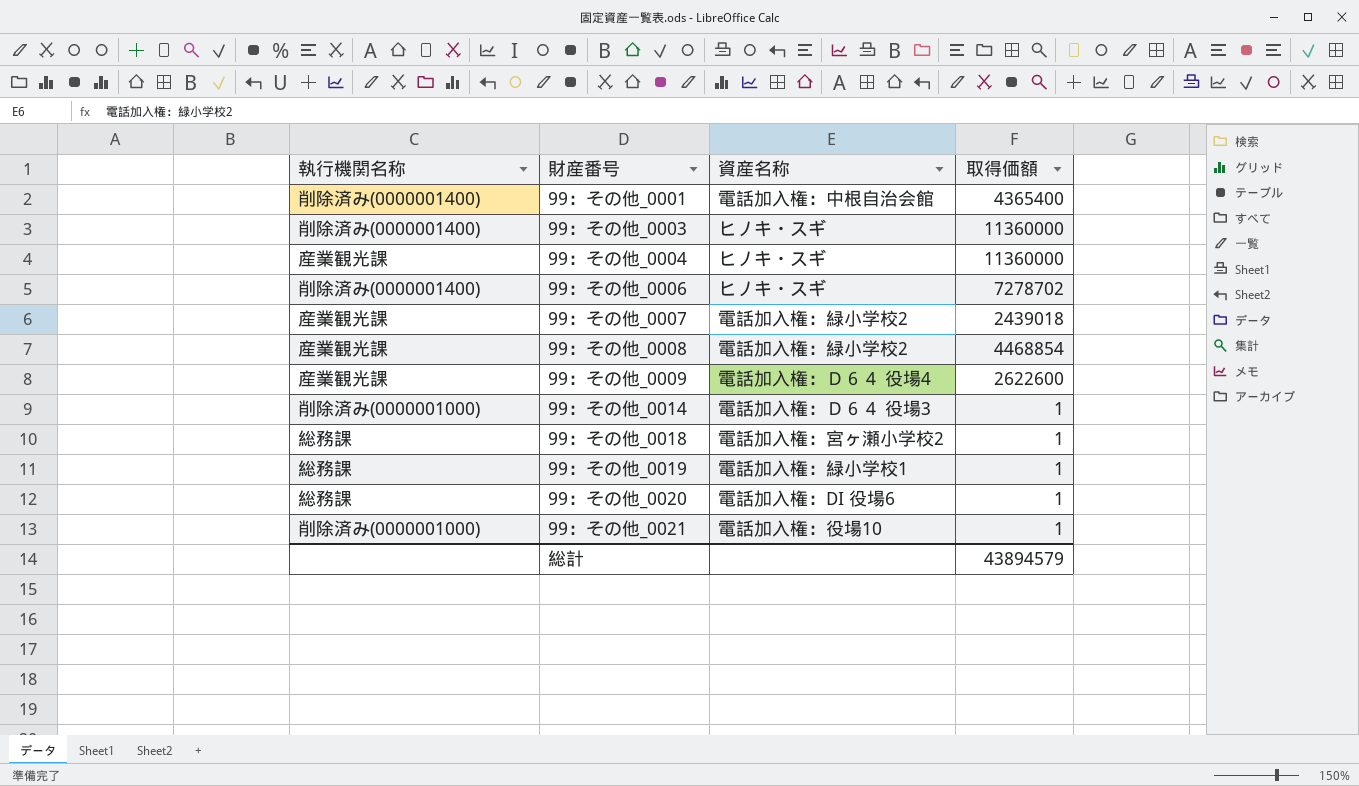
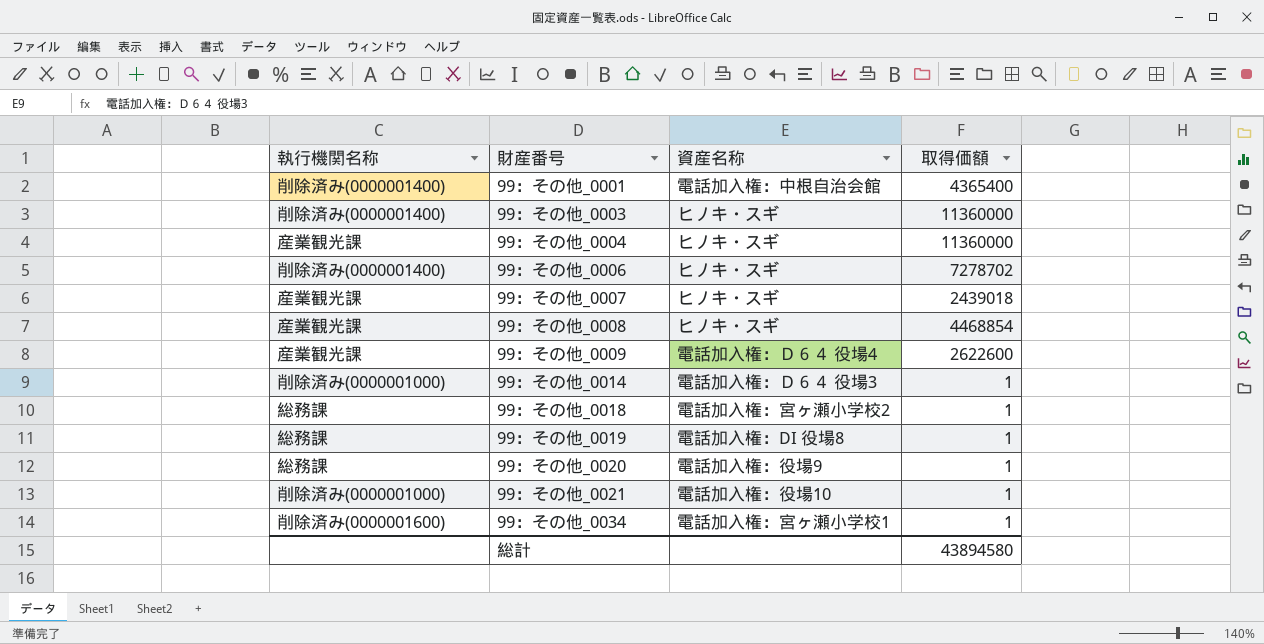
99：その他_0007 | 資産名称: 電話加入権：緑小学校2 -> ヒノキ・スギ
99：その他_0008 | 資産名称: 電話加入権：緑小学校2 -> ヒノキ・スギ
99：その他_0019 | 資産名称: 電話加入権：緑小学校1 -> 電話加入権：DI 役場8
99：その他_0020 | 資産名称: 電話加入権：DI 役場6 -> 電話加入権：役場9
row 99：その他_0034: none -> 削除済み(0000001600) | 電話加入権：宮ヶ瀬小学校1 | 1
総計 | 取得価額: 43894579 -> 43894580

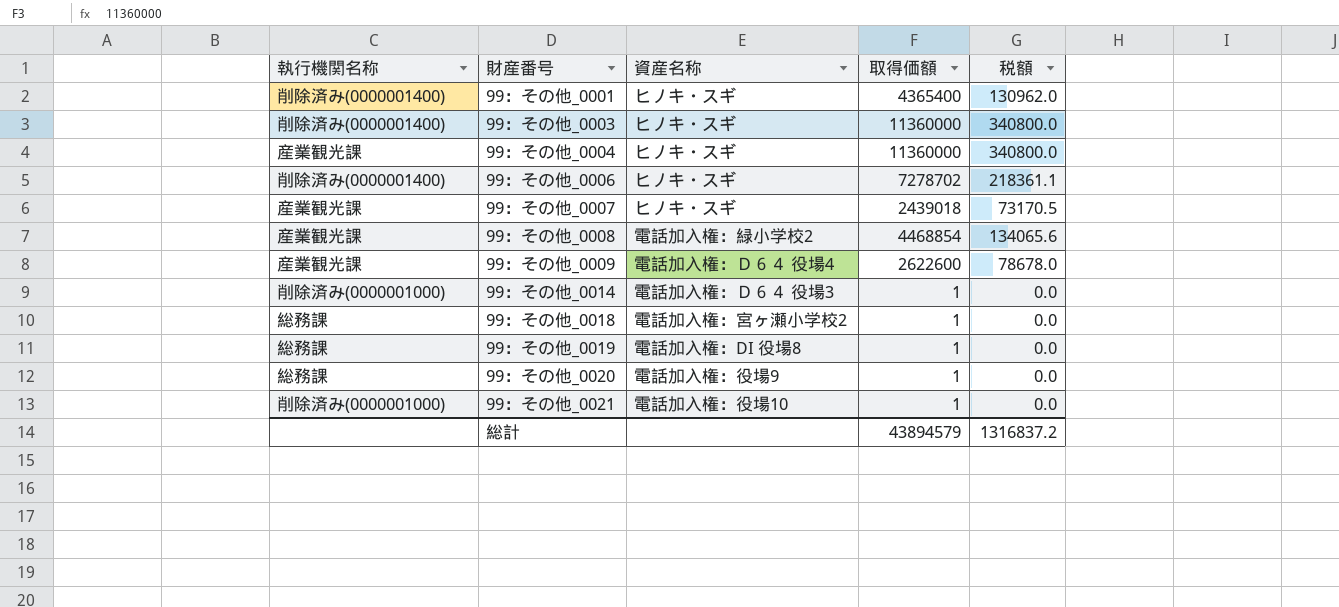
column 税額 | formula: none -> [取得価額] * 0.03
row 99：その他_0034: 削除済み(0000001600) | 電話加入権：宮ヶ瀬小学校1 | 1 -> none
99：その他_0001 | 資産名称: 電話加入権：中根自治会館 -> ヒノキ・スギ
99：その他_0008 | 資産名称: ヒノキ・スギ -> 電話加入権：緑小学校2
総計 | 取得価額: 43894580 -> 43894579

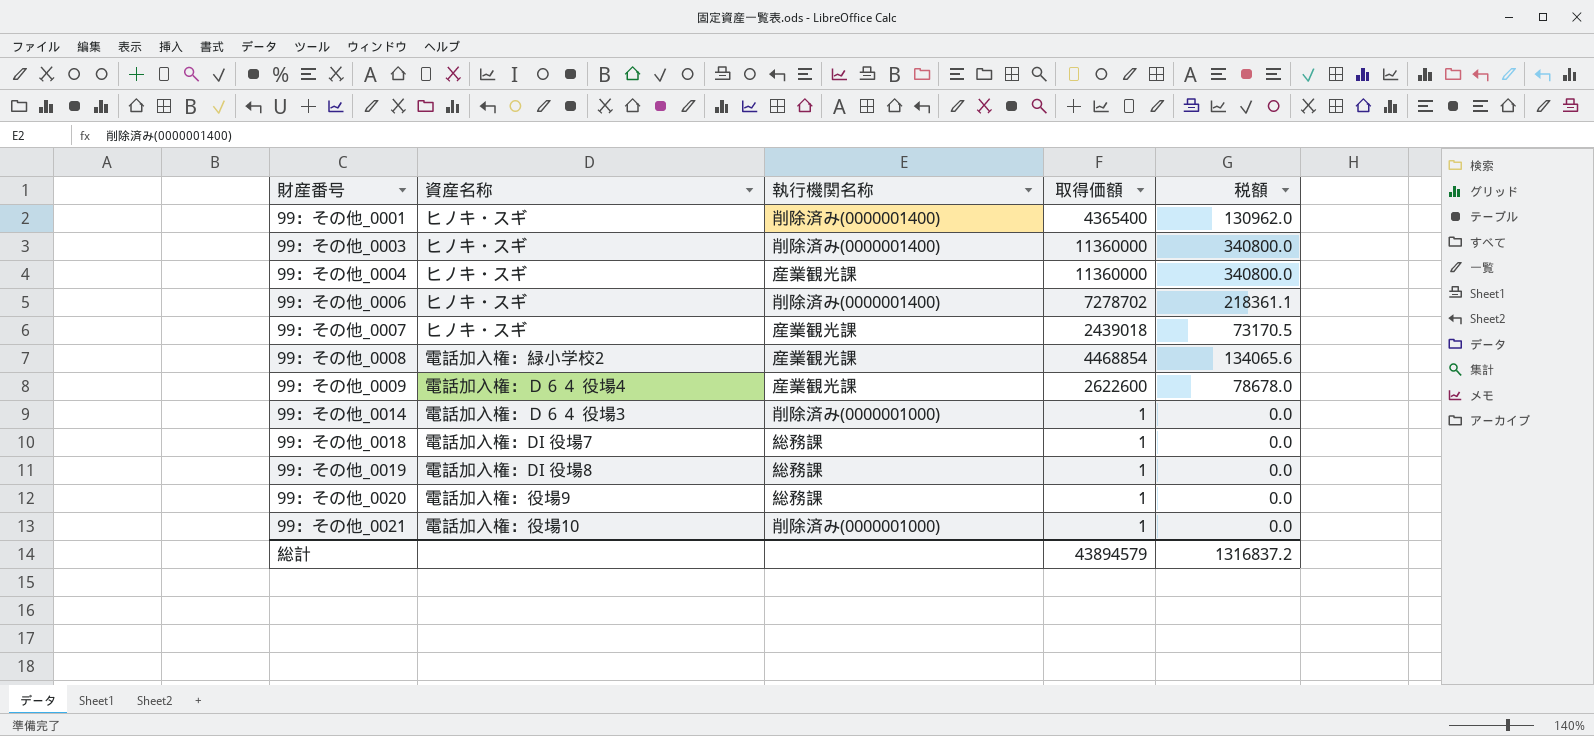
column 執行機関名称 | position: 1 -> 3
99：その他_0018 | 資産名称: 電話加入権：宮ヶ瀬小学校2 -> 電話加入権：DI 役場7

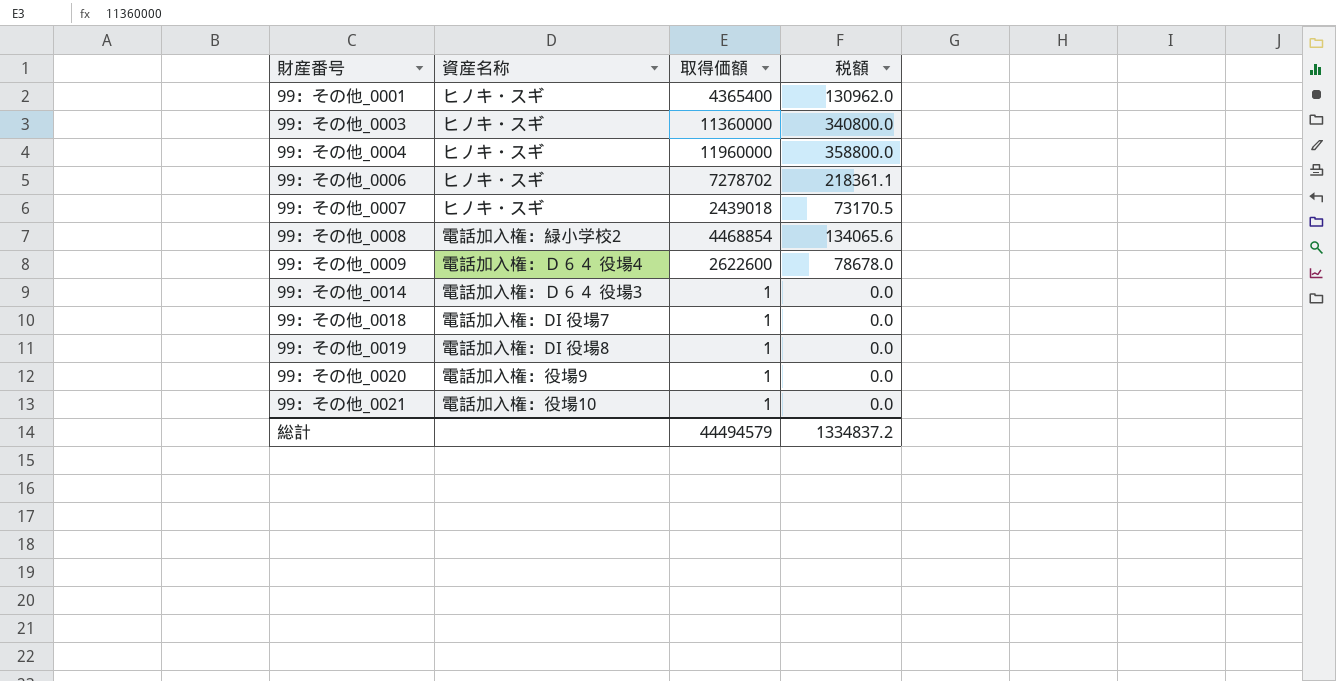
column 執行機関名称 | position: 3 -> none
99：その他_0004 | 取得価額: 11360000 -> 11960000
99：その他_0004 | 税額: 340800.0 -> 358800.0
総計 | 取得価額: 43894579 -> 44494579
総計 | 税額: 1316837.2 -> 1334837.2

